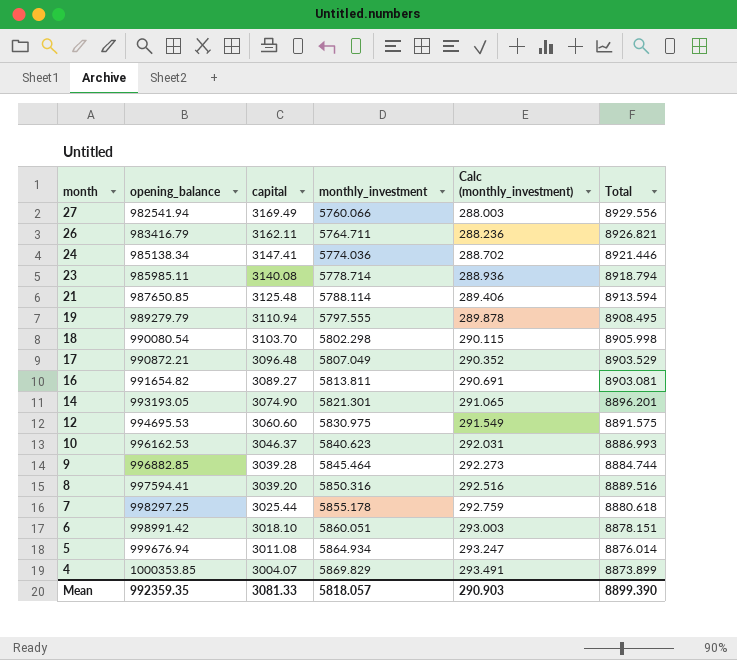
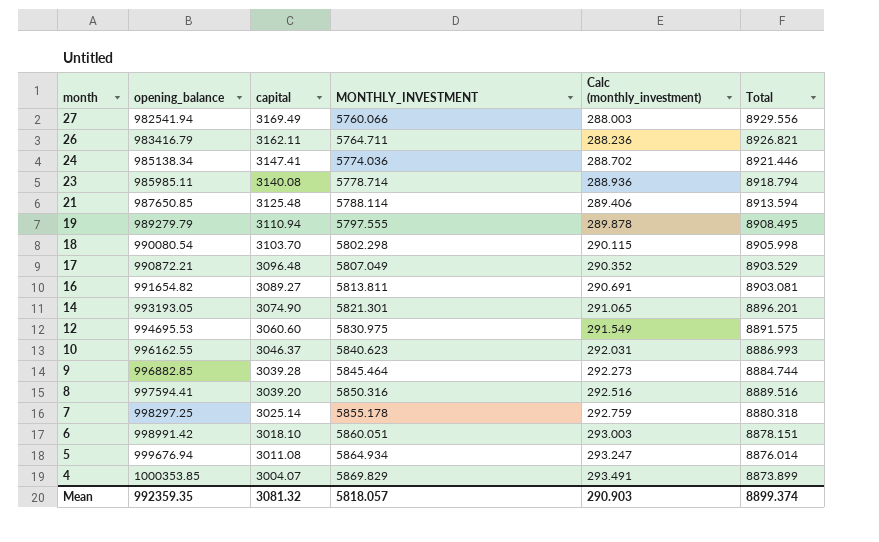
column name: monthly_investment -> MONTHLY_INVESTMENT
10 | opening_balance: 996162.53 -> 996162.55
7 | capital: 3025.44 -> 3025.14
7 | Total: 8880.618 -> 8880.318
Mean | capital: 3081.33 -> 3081.32
Mean | Total: 8899.390 -> 8899.374

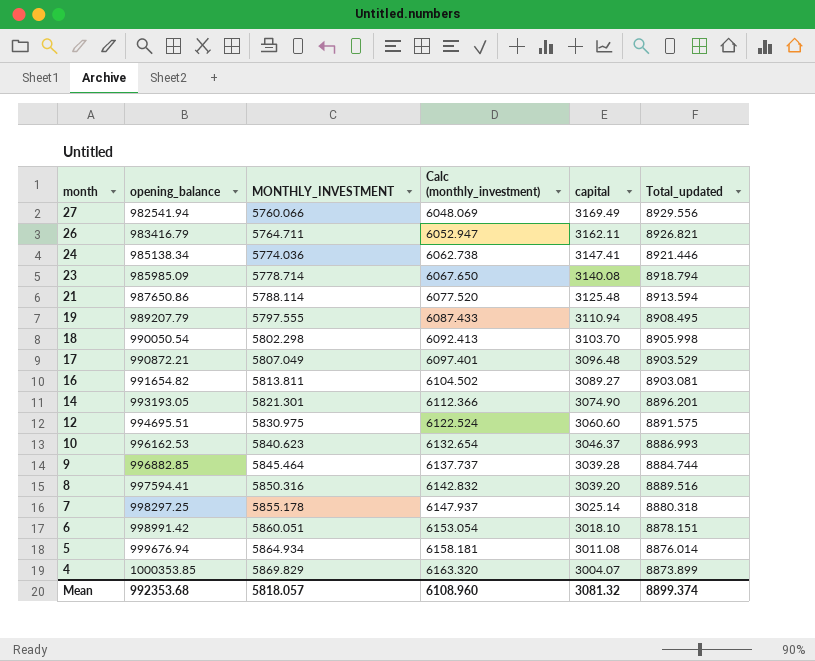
column Calc (monthly_investment) | formula: [MONTHLY_INVESTMENT] * 0.05 -> [MONTHLY_INVESTMENT] * 1.05
column capital | position: 3 -> 5
column name: Total -> Total_updated
23 | opening_balance: 985985.11 -> 985985.09
21 | opening_balance: 987650.85 -> 987650.86
19 | opening_balance: 989279.79 -> 989207.79
18 | opening_balance: 990080.54 -> 990050.54
12 | opening_balance: 994695.53 -> 994695.51
10 | opening_balance: 996162.55 -> 996162.53
Mean | opening_balance: 992359.35 -> 992353.68
Mean | Calc (monthly_investment): 290.903 -> 6108.960

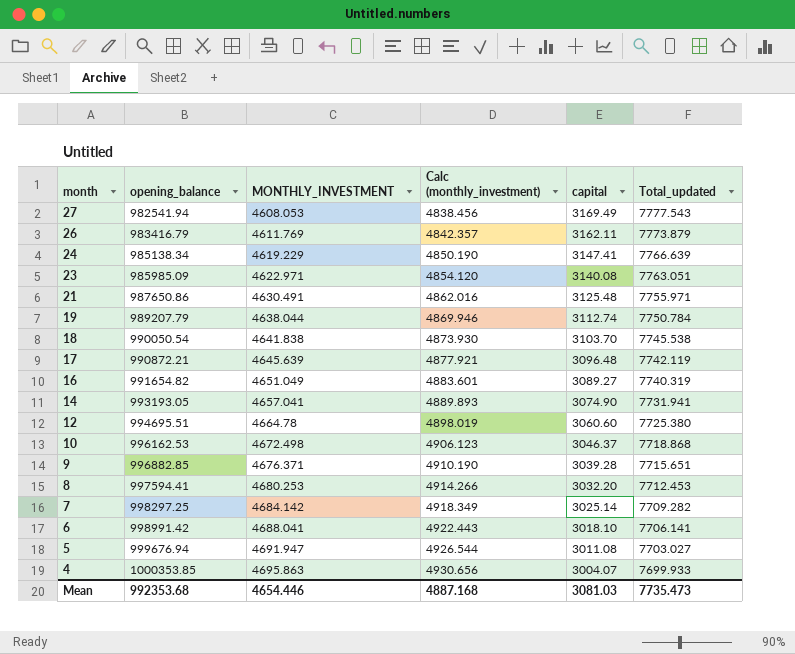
27 | MONTHLY_INVESTMENT: 5760.066 -> 4608.053
27 | Calc (monthly_investment): 6048.069 -> 4838.456
27 | Total_updated: 8929.556 -> 7777.543
26 | MONTHLY_INVESTMENT: 5764.711 -> 4611.769
26 | Calc (monthly_investment): 6052.947 -> 4842.357
26 | Total_updated: 8926.821 -> 7773.879
24 | MONTHLY_INVESTMENT: 5774.036 -> 4619.229
24 | Calc (monthly_investment): 6062.738 -> 4850.190
24 | Total_updated: 8921.446 -> 7766.639
23 | MONTHLY_INVESTMENT: 5778.714 -> 4622.971
23 | Calc (monthly_investment): 6067.650 -> 4854.120
23 | Total_updated: 8918.794 -> 7763.051
21 | MONTHLY_INVESTMENT: 5788.114 -> 4630.491
21 | Calc (monthly_investment): 6077.520 -> 4862.016
21 | Total_updated: 8913.594 -> 7755.971
19 | MONTHLY_INVESTMENT: 5797.555 -> 4638.044
19 | Calc (monthly_investment): 6087.433 -> 4869.946
19 | capital: 3110.94 -> 3112.74
19 | Total_updated: 8908.495 -> 7750.784
18 | MONTHLY_INVESTMENT: 5802.298 -> 4641.838
18 | Calc (monthly_investment): 6092.413 -> 4873.930
18 | Total_updated: 8905.998 -> 7745.538
17 | MONTHLY_INVESTMENT: 5807.049 -> 4645.639
17 | Calc (monthly_investment): 6097.401 -> 4877.921
17 | Total_updated: 8903.529 -> 7742.119
16 | MONTHLY_INVESTMENT: 5813.811 -> 4651.049
16 | Calc (monthly_investment): 6104.502 -> 4883.601
16 | Total_updated: 8903.081 -> 7740.319
14 | MONTHLY_INVESTMENT: 5821.301 -> 4657.041
14 | Calc (monthly_investment): 6112.366 -> 4889.893
14 | Total_updated: 8896.201 -> 7731.941
12 | MONTHLY_INVESTMENT: 5830.975 -> 4664.78
12 | Calc (monthly_investment): 6122.524 -> 4898.019
12 | Total_updated: 8891.575 -> 7725.380
10 | MONTHLY_INVESTMENT: 5840.623 -> 4672.498
10 | Calc (monthly_investment): 6132.654 -> 4906.123
10 | Total_updated: 8886.993 -> 7718.868
9 | MONTHLY_INVESTMENT: 5845.464 -> 4676.371
9 | Calc (monthly_investment): 6137.737 -> 4910.190
9 | Total_updated: 8884.744 -> 7715.651
8 | MONTHLY_INVESTMENT: 5850.316 -> 4680.253
8 | Calc (monthly_investment): 6142.832 -> 4914.266
8 | capital: 3039.20 -> 3032.20
8 | Total_updated: 8889.516 -> 7712.453
7 | MONTHLY_INVESTMENT: 5855.178 -> 4684.142
7 | Calc (monthly_investment): 6147.937 -> 4918.349
7 | Total_updated: 8880.318 -> 7709.282
6 | MONTHLY_INVESTMENT: 5860.051 -> 4688.041
6 | Calc (monthly_investment): 6153.054 -> 4922.443
6 | Total_updated: 8878.151 -> 7706.141
5 | MONTHLY_INVESTMENT: 5864.934 -> 4691.947
5 | Calc (monthly_investment): 6158.181 -> 4926.544
5 | Total_updated: 8876.014 -> 7703.027
4 | MONTHLY_INVESTMENT: 5869.829 -> 4695.863
4 | Calc (monthly_investment): 6163.320 -> 4930.656
4 | Total_updated: 8873.899 -> 7699.933
Mean | MONTHLY_INVESTMENT: 5818.057 -> 4654.446
Mean | Calc (monthly_investment): 6108.960 -> 4887.168
Mean | capital: 3081.32 -> 3081.03
Mean | Total_updated: 8899.374 -> 7735.473

